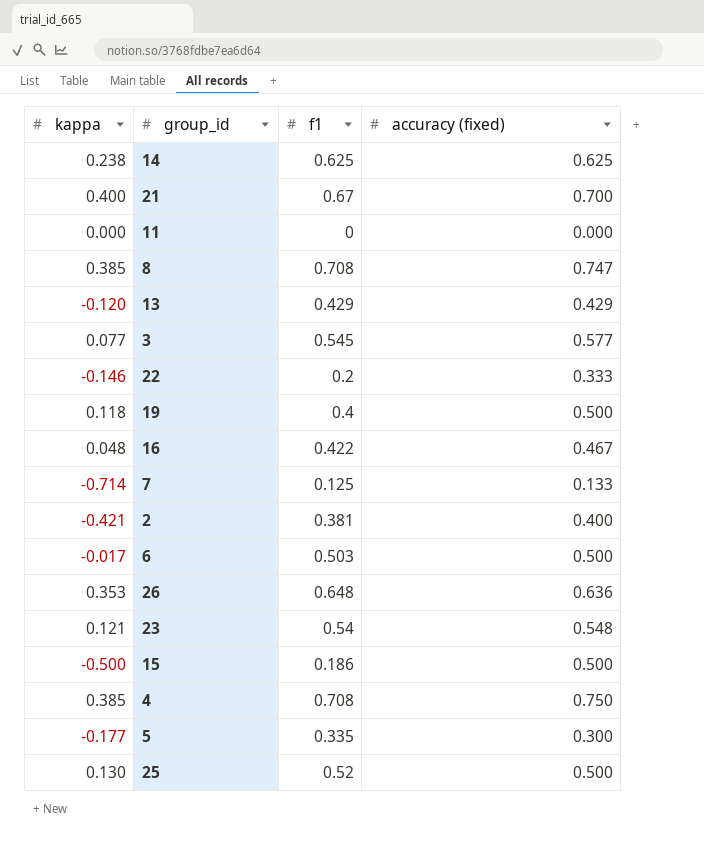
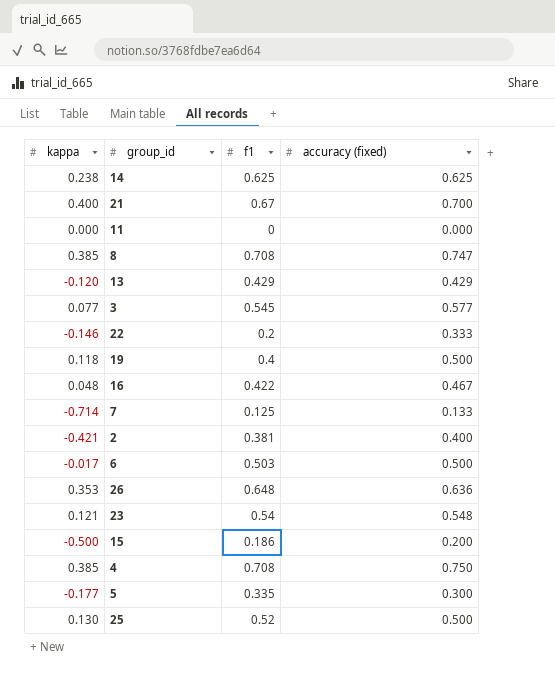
15 | accuracy (fixed): 0.500 -> 0.200

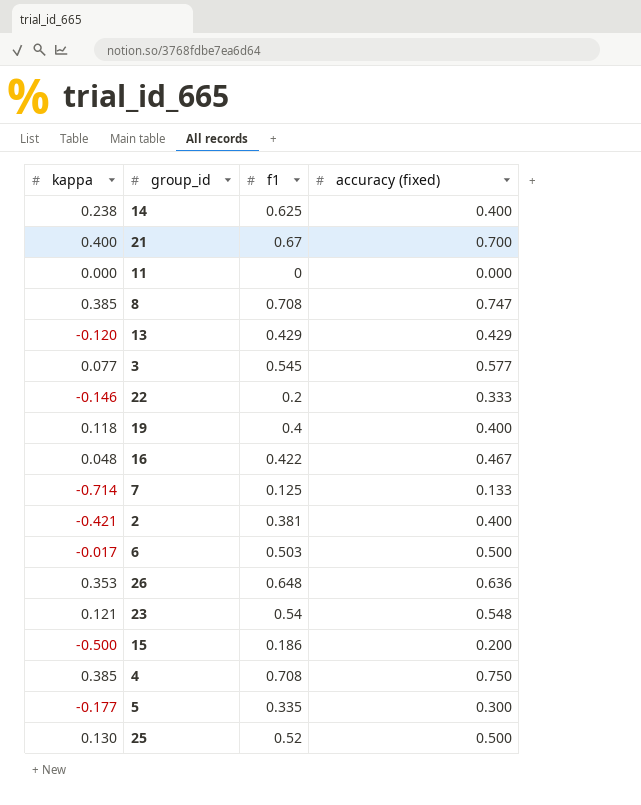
14 | accuracy (fixed): 0.625 -> 0.400
19 | accuracy (fixed): 0.500 -> 0.400

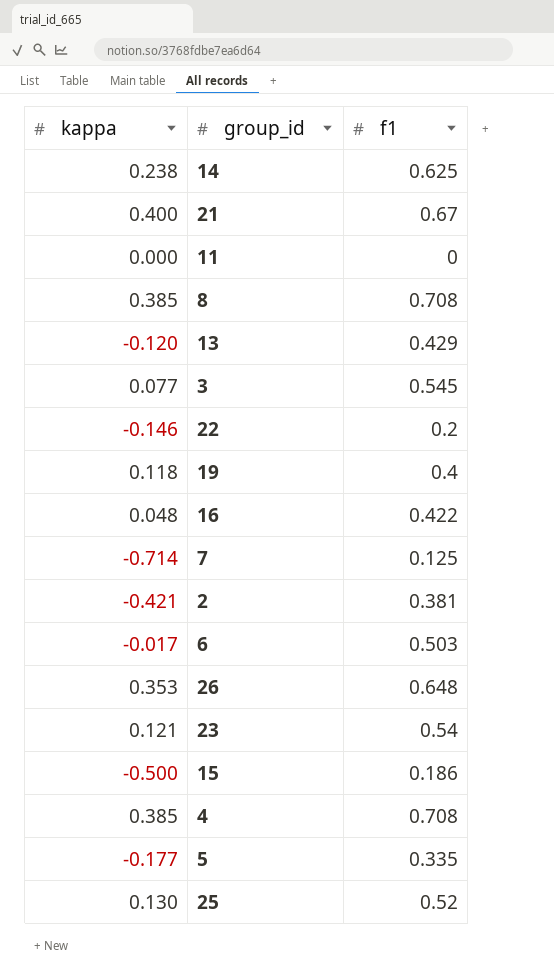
column accuracy (fixed) | position: 4 -> none

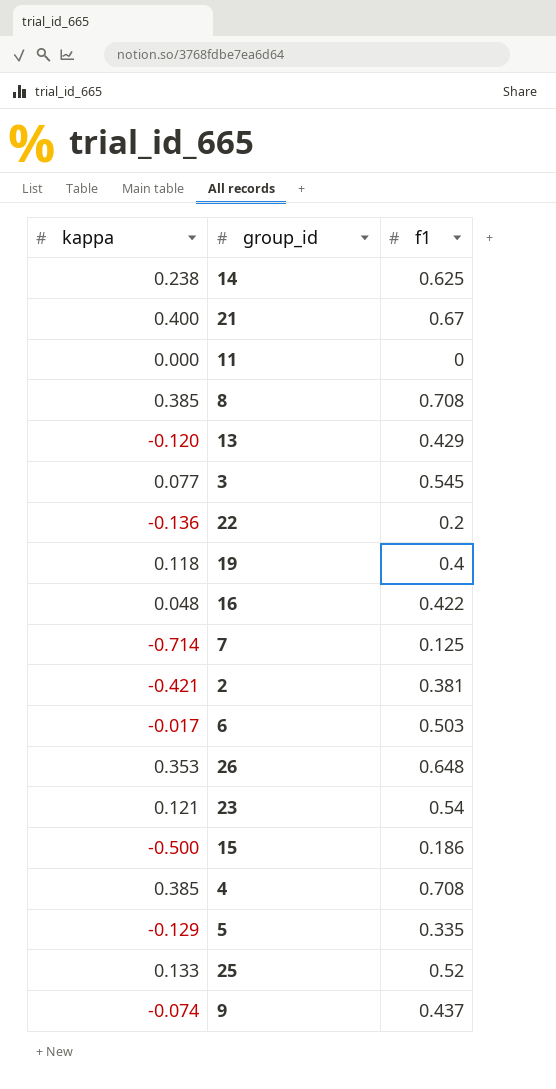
22 | kappa: -0.146 -> -0.136
5 | kappa: -0.177 -> -0.129
25 | kappa: 0.130 -> 0.133
row 9: none -> -0.074 | 0.437

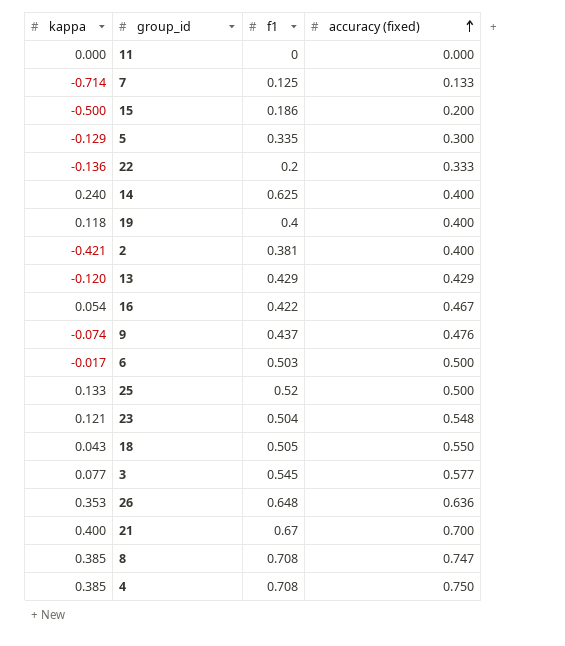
row order: none -> accuracy (fixed) ascending
column accuracy (fixed) | position: none -> 4
14 | kappa: 0.238 -> 0.240
16 | kappa: 0.048 -> 0.054
23 | f1: 0.54 -> 0.504
row 18: none -> 0.043 | 0.505 | 0.550

